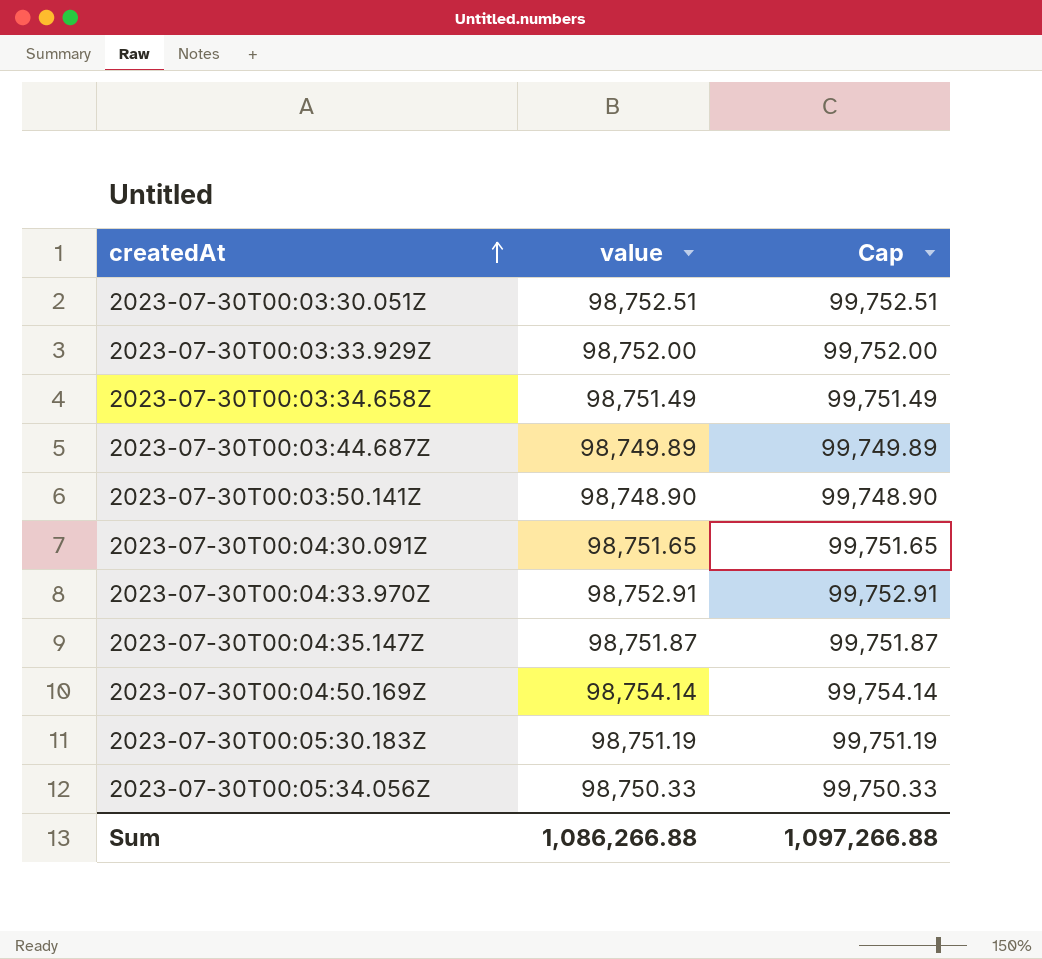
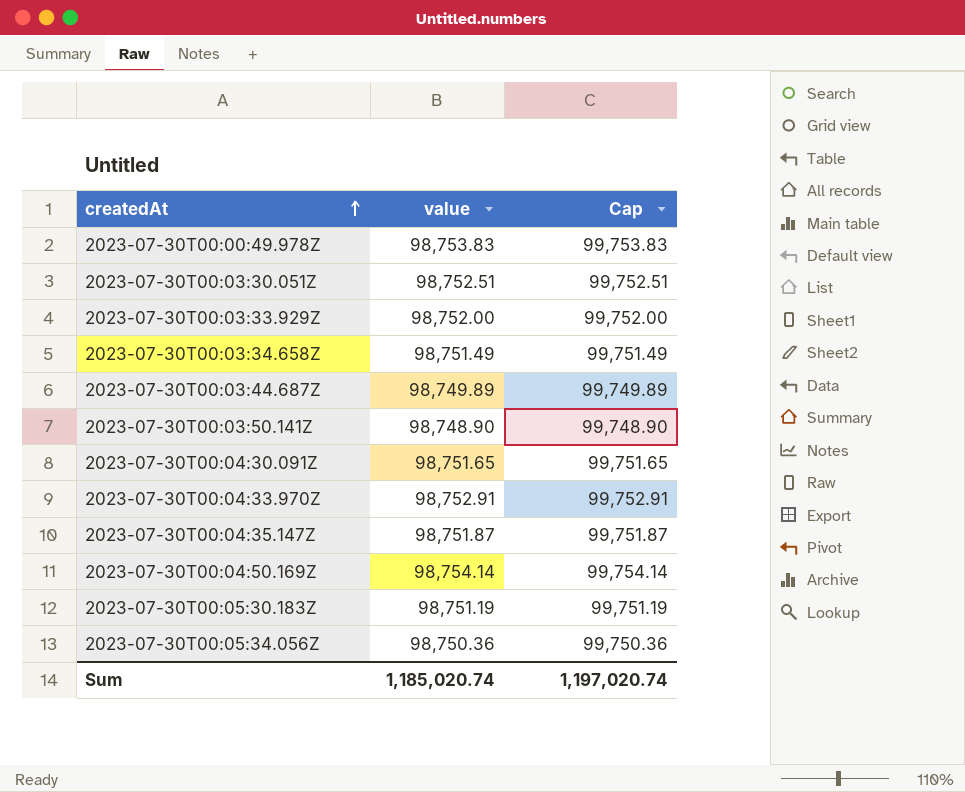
row 2023-07-30T00:00:49.978Z: none -> 98,753.83 | 99,753.83
2023-07-30T00:05:34.056Z | value: 98,750.33 -> 98,750.36
2023-07-30T00:05:34.056Z | Cap: 99,750.33 -> 99,750.36
Sum | value: 1,086,266.88 -> 1,185,020.74
Sum | Cap: 1,097,266.88 -> 1,197,020.74

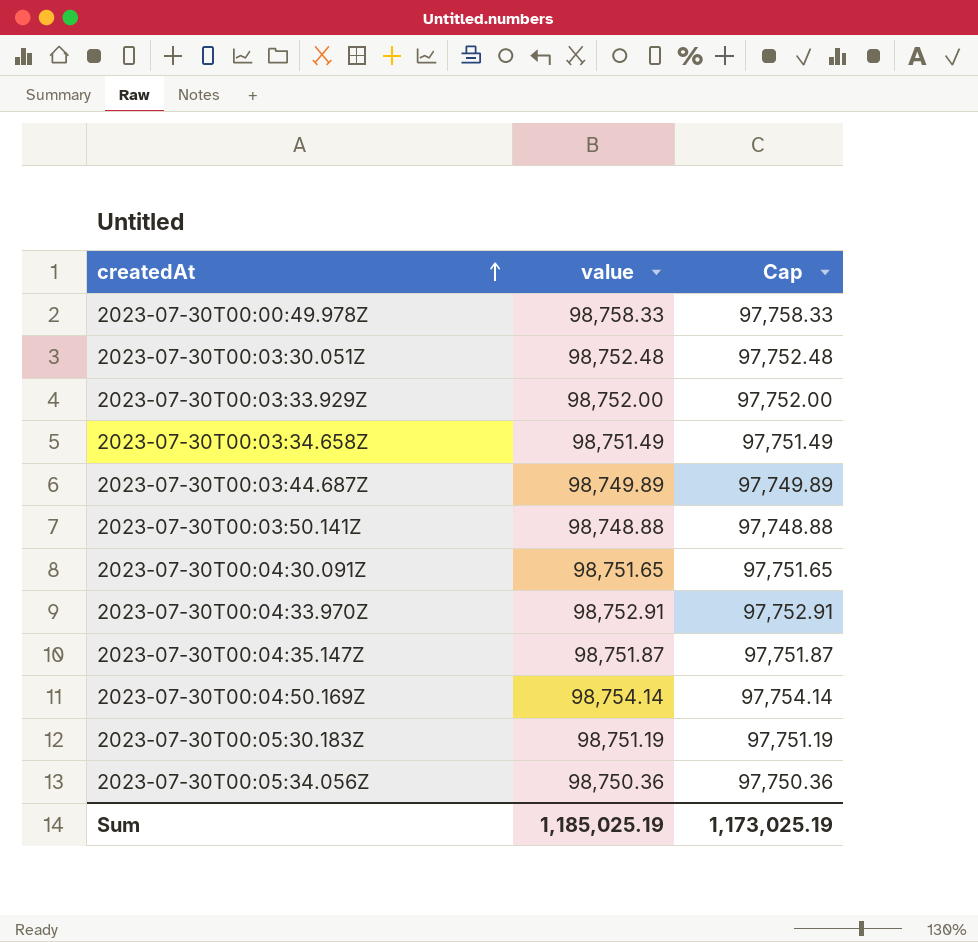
column Cap | formula: [value] + 1000 -> [value] - 1000
2023-07-30T00:00:49.978Z | value: 98,753.83 -> 98,758.33
2023-07-30T00:03:30.051Z | value: 98,752.51 -> 98,752.48
2023-07-30T00:03:50.141Z | value: 98,748.90 -> 98,748.88
Sum | value: 1,185,020.74 -> 1,185,025.19
Sum | Cap: 1,197,020.74 -> 1,173,025.19

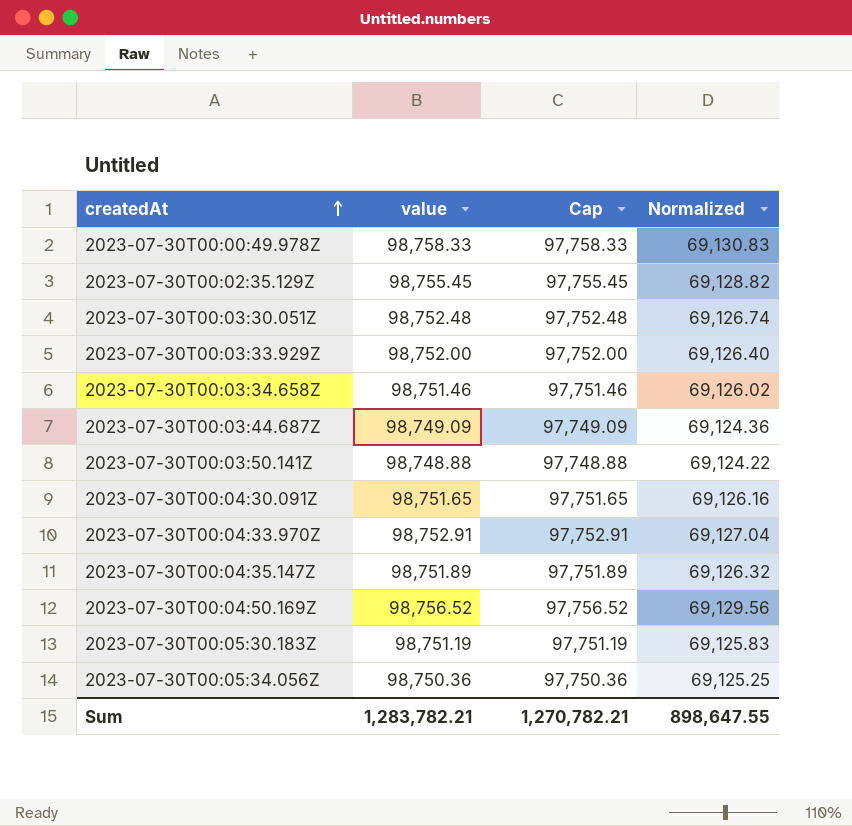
column Normalized | formula: none -> [value] * 0.7
row 2023-07-30T00:02:35.129Z: none -> 98,755.45 | 97,755.45 | 69,128.82
2023-07-30T00:03:34.658Z | value: 98,751.49 -> 98,751.46
2023-07-30T00:03:34.658Z | Cap: 97,751.49 -> 97,751.46
2023-07-30T00:03:44.687Z | value: 98,749.89 -> 98,749.09
2023-07-30T00:03:44.687Z | Cap: 97,749.89 -> 97,749.09
2023-07-30T00:04:35.147Z | value: 98,751.87 -> 98,751.89
2023-07-30T00:04:35.147Z | Cap: 97,751.87 -> 97,751.89
2023-07-30T00:04:50.169Z | value: 98,754.14 -> 98,756.52
2023-07-30T00:04:50.169Z | Cap: 97,754.14 -> 97,756.52
Sum | value: 1,185,025.19 -> 1,283,782.21
Sum | Cap: 1,173,025.19 -> 1,270,782.21

